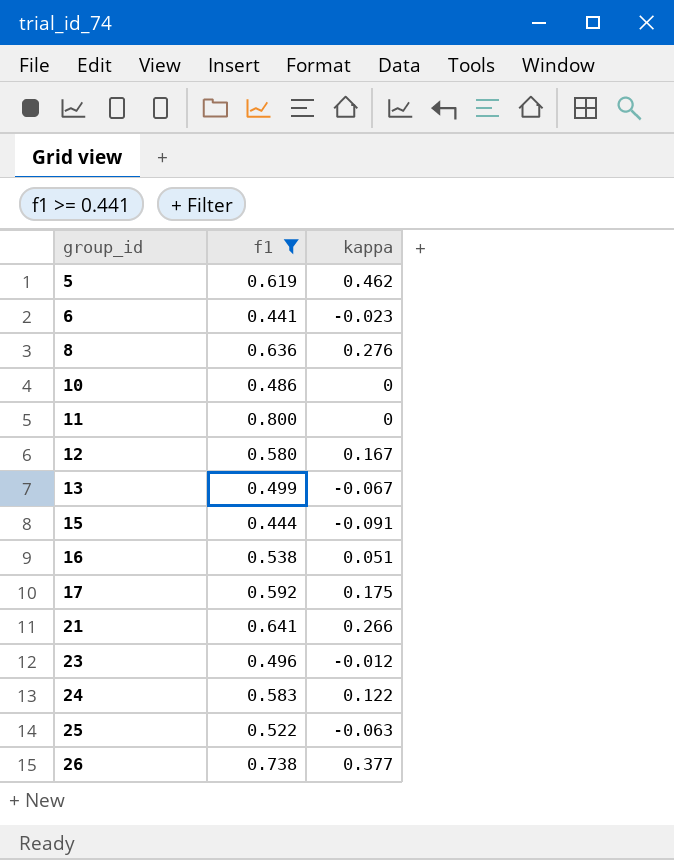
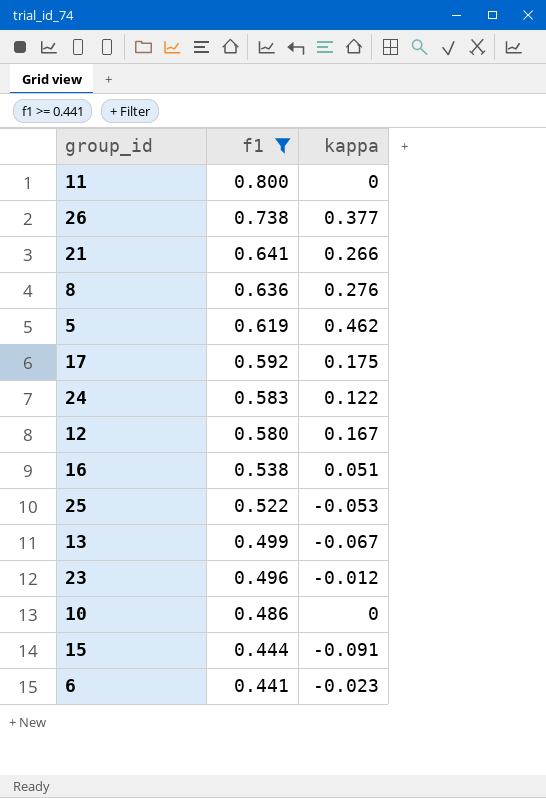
row order: group_id ascending -> f1 descending
25 | kappa: -0.063 -> -0.053

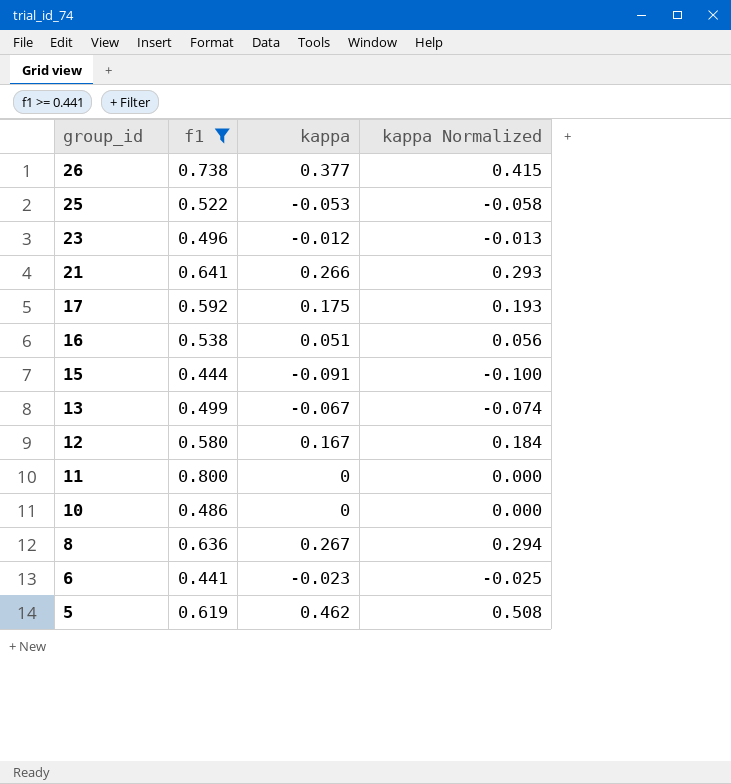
row order: f1 descending -> group_id descending
column kappa Normalized | formula: none -> [kappa] * 1.1
row 24: 0.583 | 0.122 -> none
8 | kappa: 0.276 -> 0.267

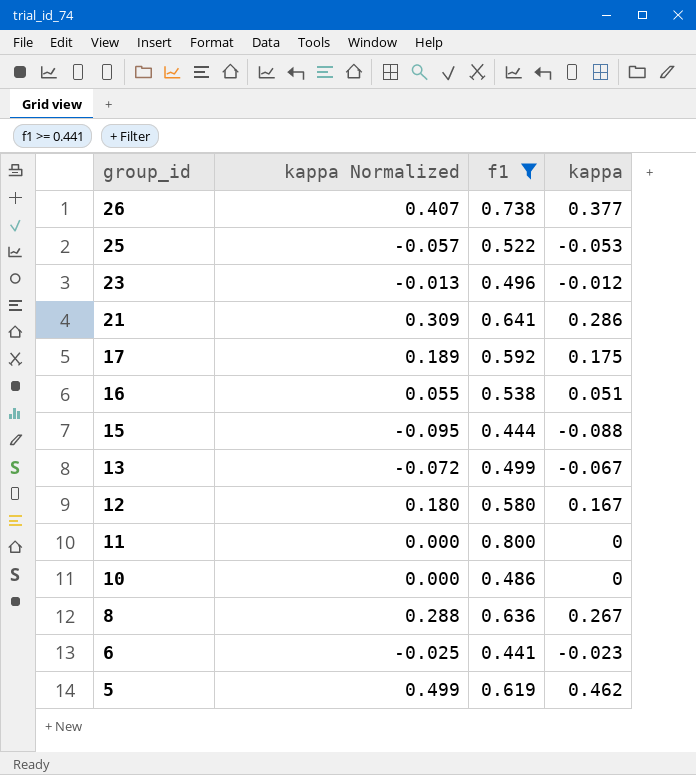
column kappa Normalized | formula: [kappa] * 1.1 -> [kappa] * 1.08
column kappa Normalized | position: 4 -> 2
21 | kappa: 0.266 -> 0.286
15 | kappa: -0.091 -> -0.088

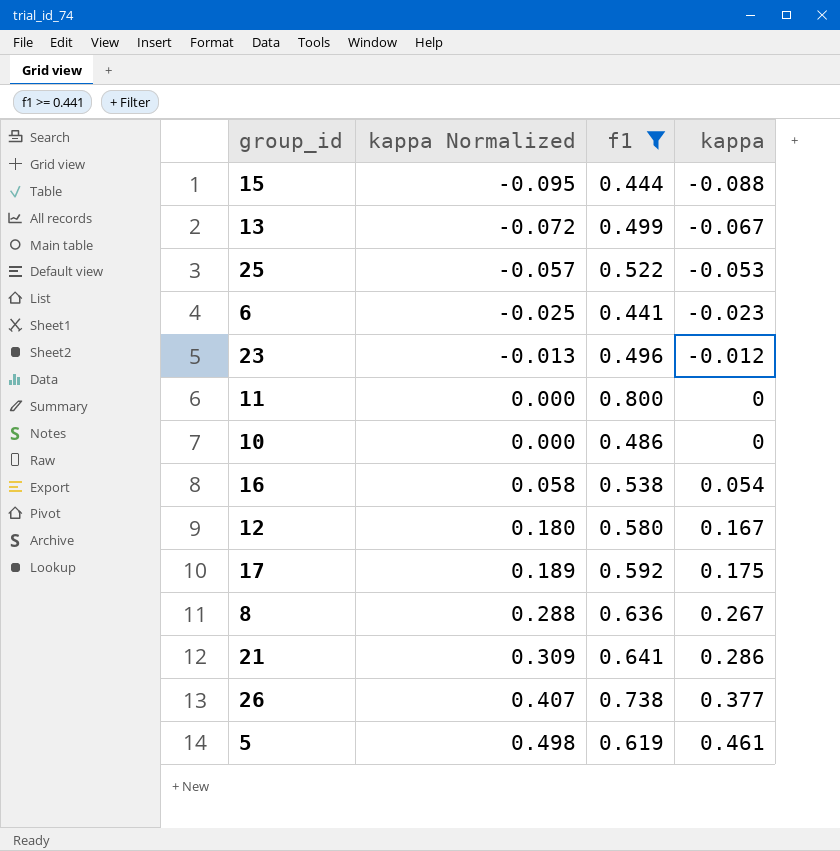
row order: group_id descending -> kappa Normalized ascending
16 | kappa Normalized: 0.055 -> 0.058
16 | kappa: 0.051 -> 0.054
5 | kappa Normalized: 0.499 -> 0.498
5 | kappa: 0.462 -> 0.461

